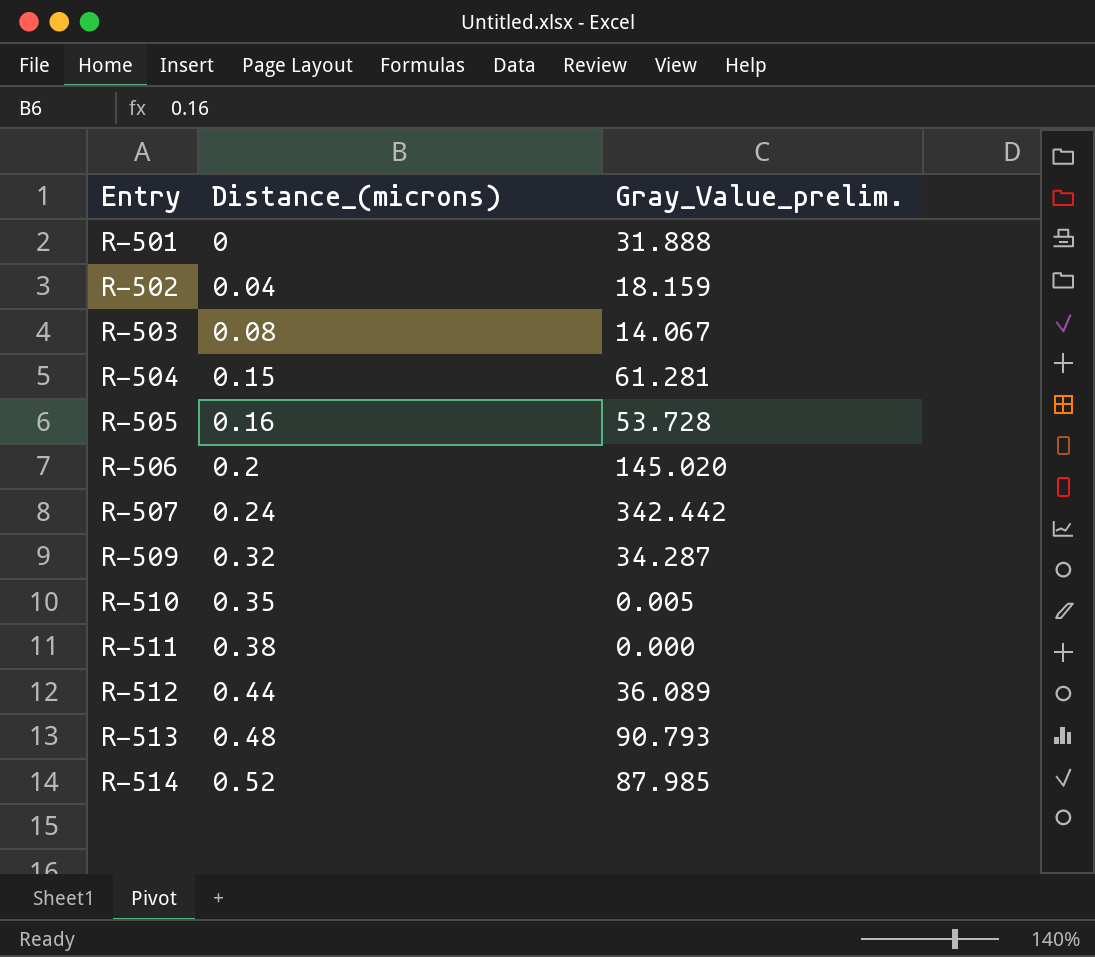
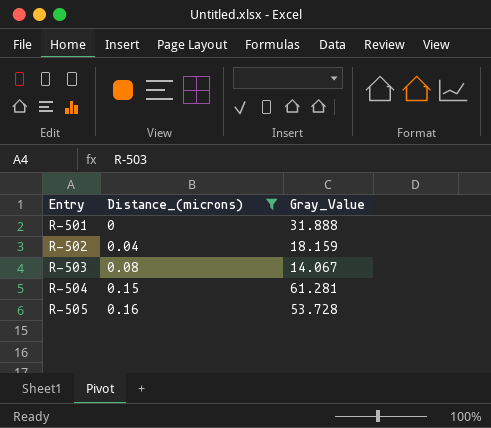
filter: none -> Distance_(microns) <= 0.16
column name: Gray_Value_prelim. -> Gray_Value

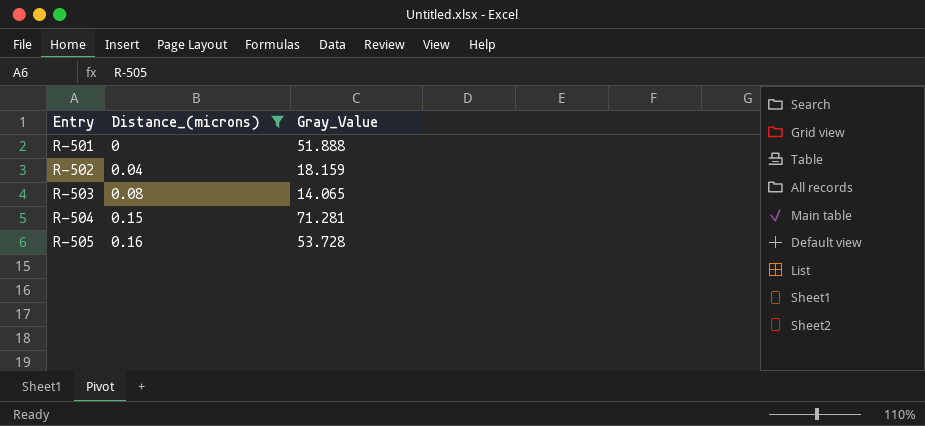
R-501 | Gray_Value: 31.888 -> 51.888
R-503 | Gray_Value: 14.067 -> 14.065
R-504 | Gray_Value: 61.281 -> 71.281

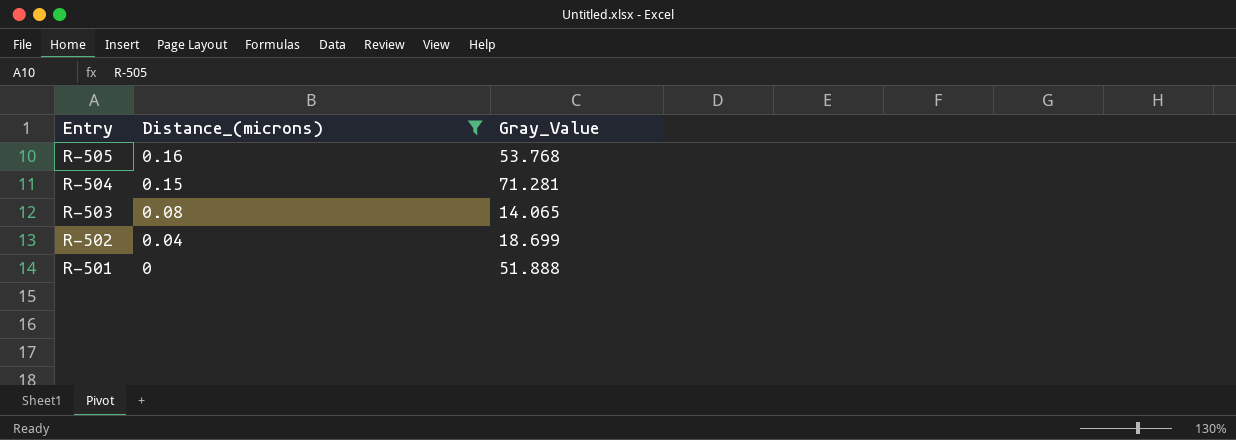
row order: Entry ascending -> Entry descending
R-505 | Gray_Value: 53.728 -> 53.768
R-502 | Gray_Value: 18.159 -> 18.699

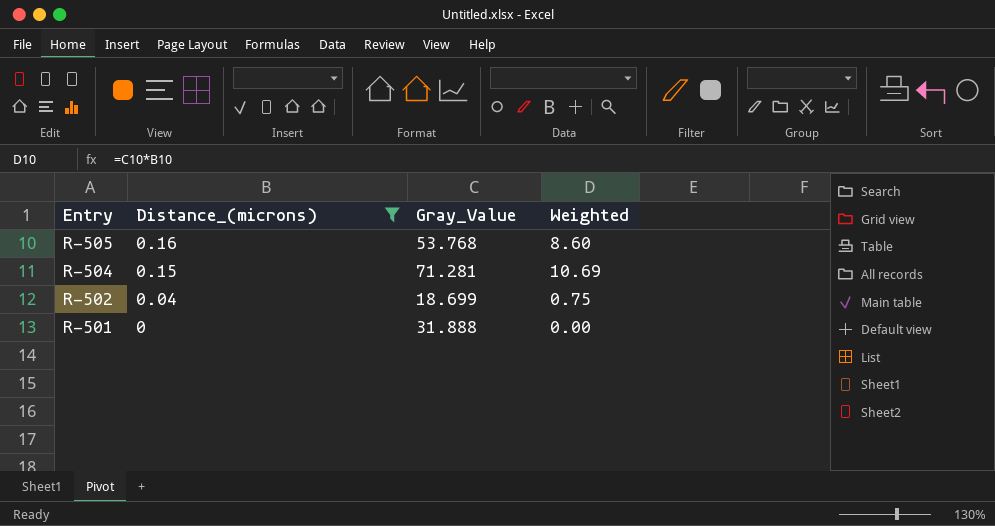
column Weighted | formula: none -> [Distance_(microns)] * [Gray_Value]
row R-503: 0.08 | 14.065 -> none
R-501 | Gray_Value: 51.888 -> 31.888

